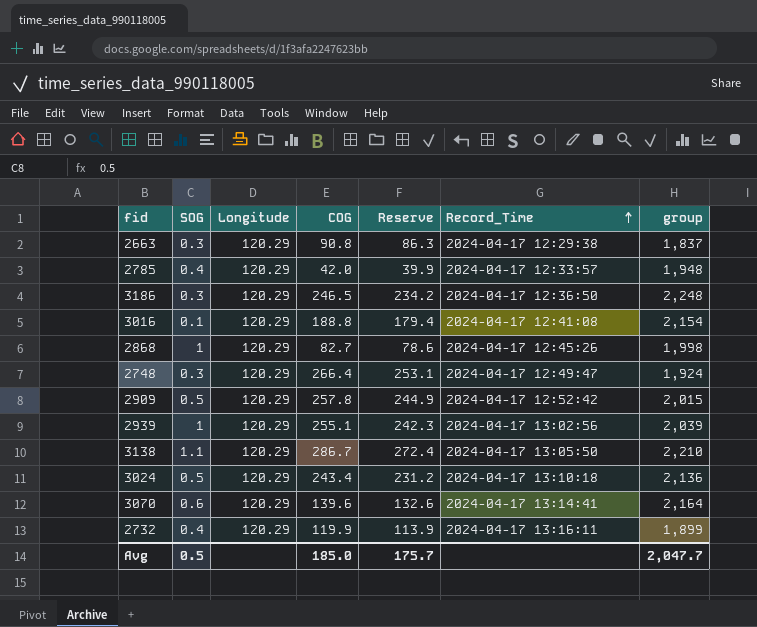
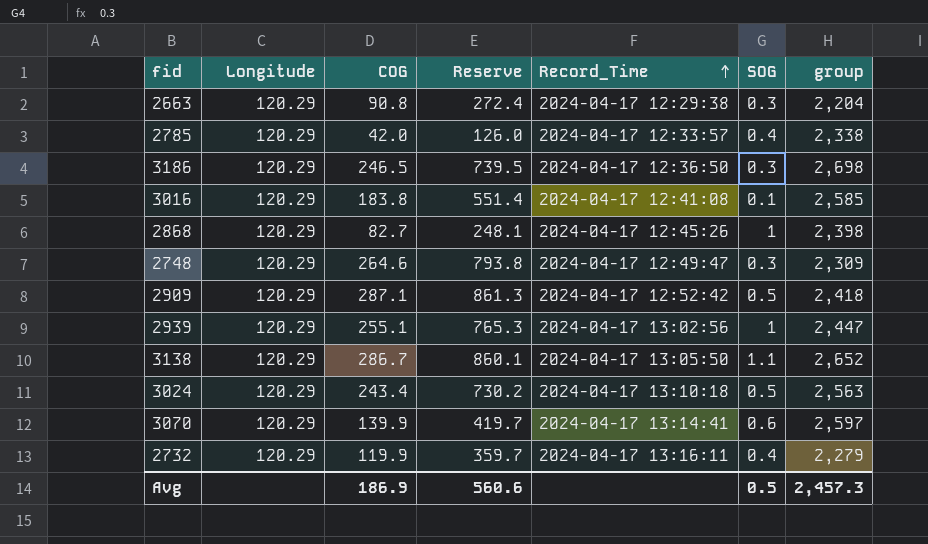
column Reserve | formula: [COG] * 0.95 -> [COG] * 3
column SOG | position: 2 -> 6
2663 | group: 1,837 -> 2,204
2785 | group: 1,948 -> 2,338
3186 | group: 2,248 -> 2,698
3016 | COG: 188.8 -> 183.8
3016 | group: 2,154 -> 2,585
2868 | group: 1,998 -> 2,398
2748 | COG: 266.4 -> 264.6
2748 | group: 1,924 -> 2,309
2909 | COG: 257.8 -> 287.1
2909 | group: 2,015 -> 2,418
2939 | group: 2,039 -> 2,447
3138 | group: 2,210 -> 2,652
3024 | group: 2,136 -> 2,563
3070 | COG: 139.6 -> 139.9
3070 | group: 2,164 -> 2,597
2732 | group: 1,899 -> 2,279
Avg | COG: 185.0 -> 186.9
Avg | Reserve: 175.7 -> 560.6
Avg | group: 2,047.7 -> 2,457.3

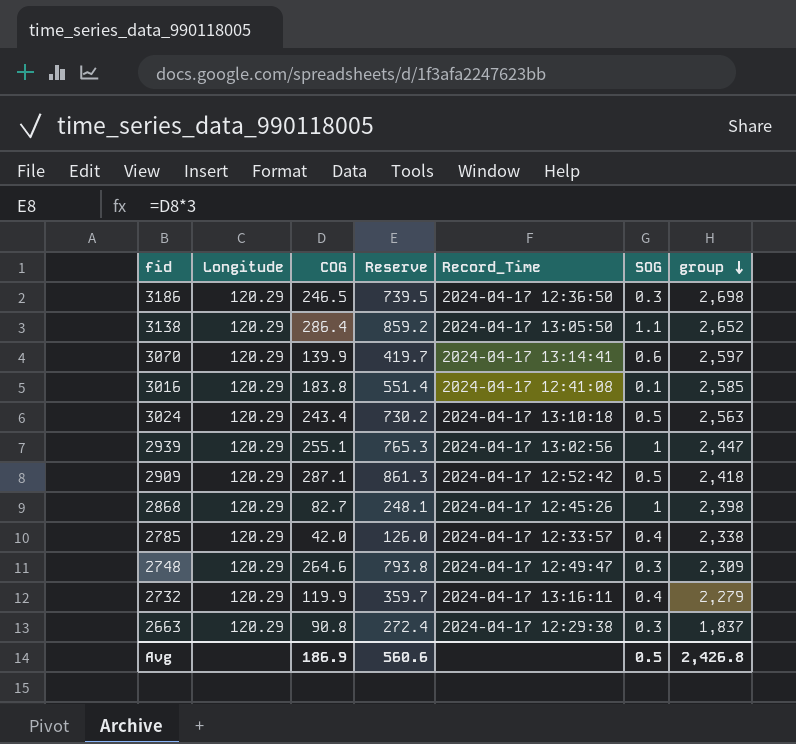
row order: Record_Time ascending -> group descending
3138 | COG: 286.7 -> 286.4
3138 | Reserve: 860.1 -> 859.2
2663 | group: 2,204 -> 1,837
Avg | group: 2,457.3 -> 2,426.8

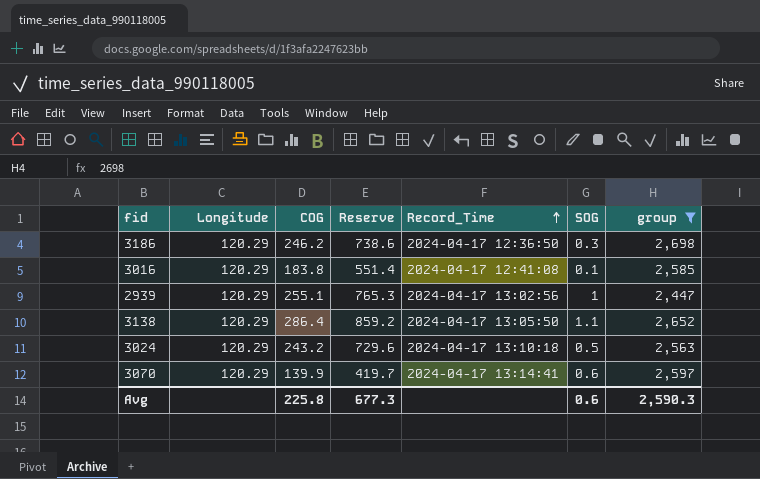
filter: none -> group >= 2,447
row order: group descending -> Record_Time ascending
3186 | COG: 246.5 -> 246.2
3186 | Reserve: 739.5 -> 738.6
3024 | COG: 243.4 -> 243.2
3024 | Reserve: 730.2 -> 729.6
Avg | COG: 186.9 -> 225.8
Avg | Reserve: 560.6 -> 677.3
Avg | SOG: 0.5 -> 0.6
Avg | group: 2,426.8 -> 2,590.3

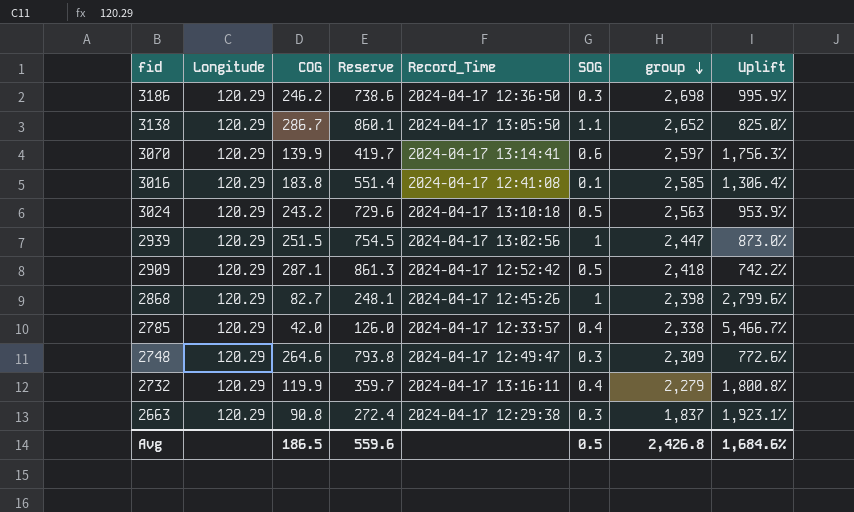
filter: group >= 2,447 -> none
row order: Record_Time ascending -> group descending
column Uplift | formula: none -> ([group] - [COG]) / [COG]
3138 | COG: 286.4 -> 286.7
3138 | Reserve: 859.2 -> 860.1
2939 | COG: 255.1 -> 251.5
2939 | Reserve: 765.3 -> 754.5
Avg | COG: 225.8 -> 186.5
Avg | Reserve: 677.3 -> 559.6
Avg | SOG: 0.6 -> 0.5
Avg | group: 2,590.3 -> 2,426.8

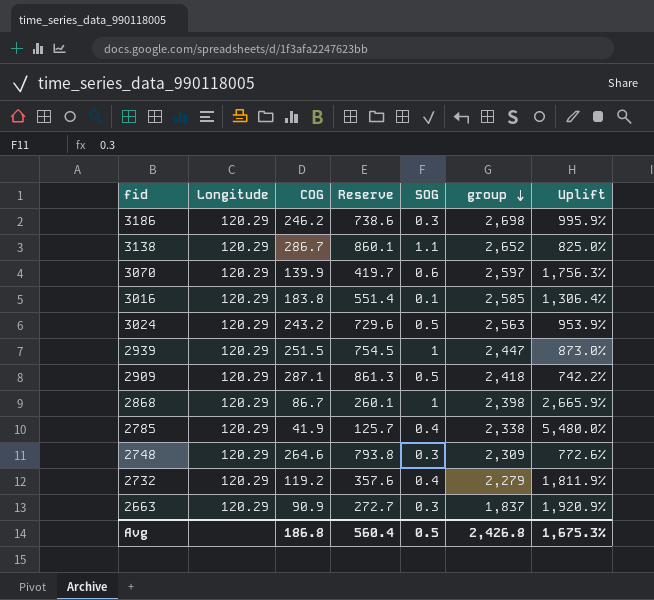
column Record_Time | position: 5 -> none
2868 | COG: 82.7 -> 86.7
2868 | Reserve: 248.1 -> 260.1
2868 | Uplift: 2,799.6% -> 2,665.9%
2785 | COG: 42.0 -> 41.9
2785 | Reserve: 126.0 -> 125.7
2785 | Uplift: 5,466.7% -> 5,480.0%
2732 | COG: 119.9 -> 119.2
2732 | Reserve: 359.7 -> 357.6
2732 | Uplift: 1,800.8% -> 1,811.9%
2663 | COG: 90.8 -> 90.9
2663 | Reserve: 272.4 -> 272.7
2663 | Uplift: 1,923.1% -> 1,920.9%
Avg | COG: 186.5 -> 186.8
Avg | Reserve: 559.6 -> 560.4
Avg | Uplift: 1,684.6% -> 1,675.3%

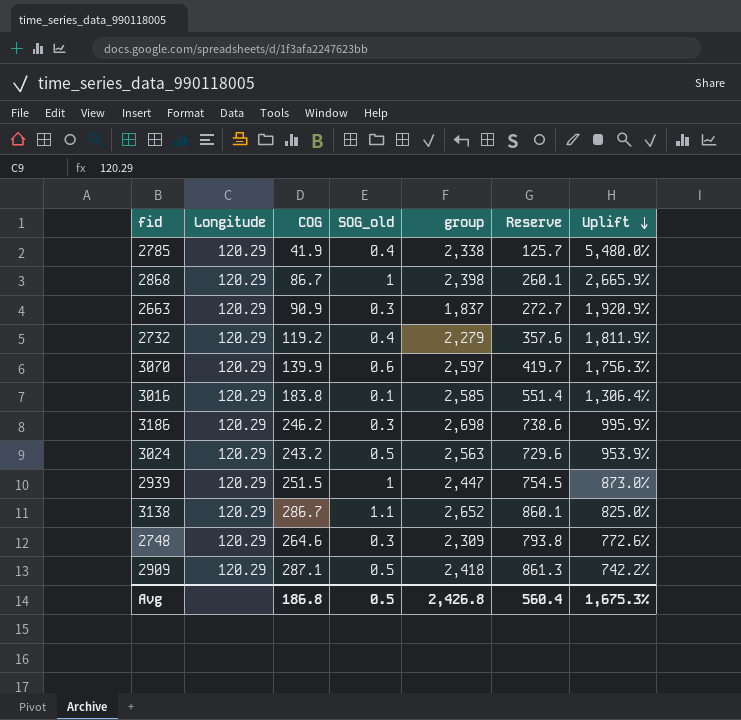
row order: group descending -> Uplift descending
column name: SOG -> SOG_old
column Reserve | position: 4 -> 6

